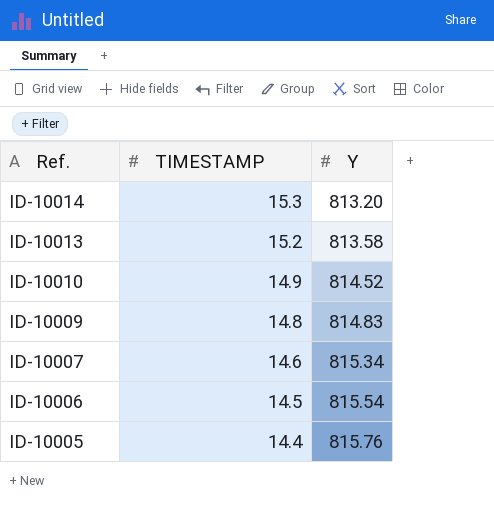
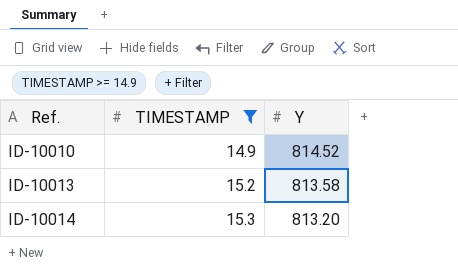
filter: none -> TIMESTAMP >= 14.9
row order: Ref. descending -> Ref. ascending

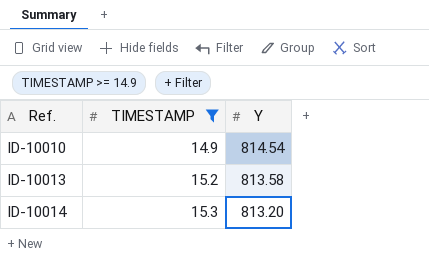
ID-10010 | Y: 814.52 -> 814.54

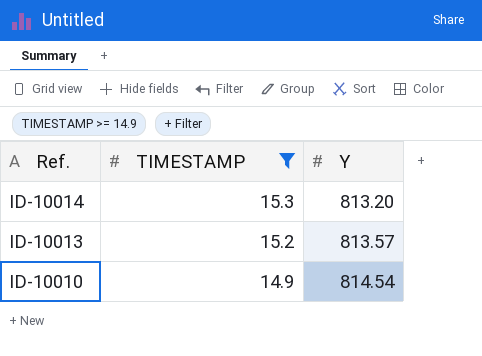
row order: Ref. ascending -> Ref. descending
ID-10013 | Y: 813.58 -> 813.57

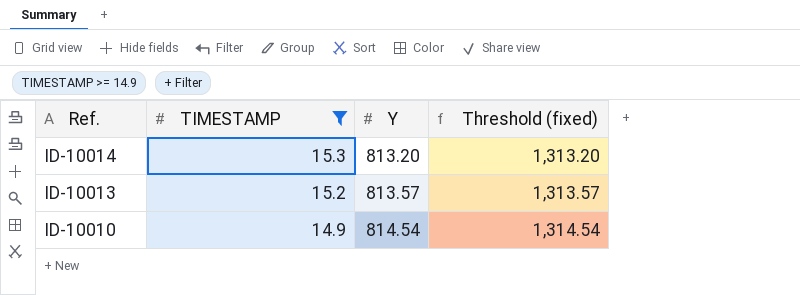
column Threshold (fixed) | formula: none -> [Y] + 500

